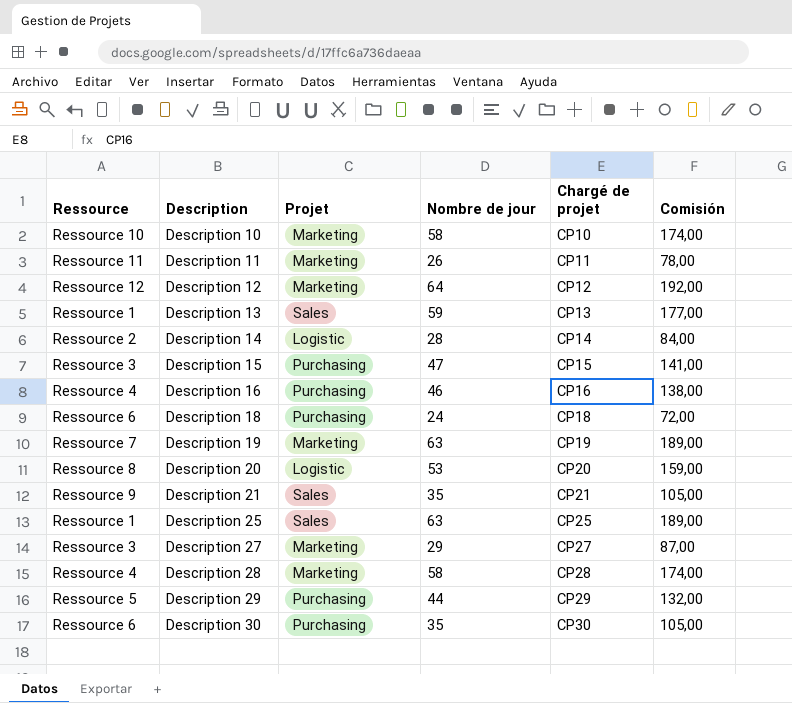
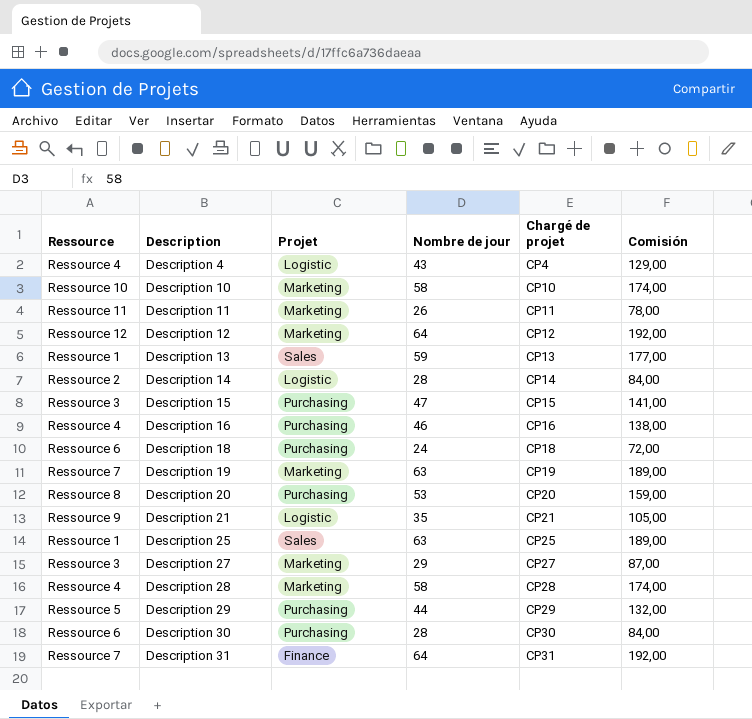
row Description 4: none -> Ressource 4 | Logistic | 43 | CP4 | 129,00
Description 20 | Projet: Logistic -> Purchasing
Description 21 | Projet: Sales -> Logistic
Description 30 | Nombre de jour: 35 -> 28
Description 30 | Comisión: 105,00 -> 84,00
row Description 31: none -> Ressource 7 | Finance | 64 | CP31 | 192,00

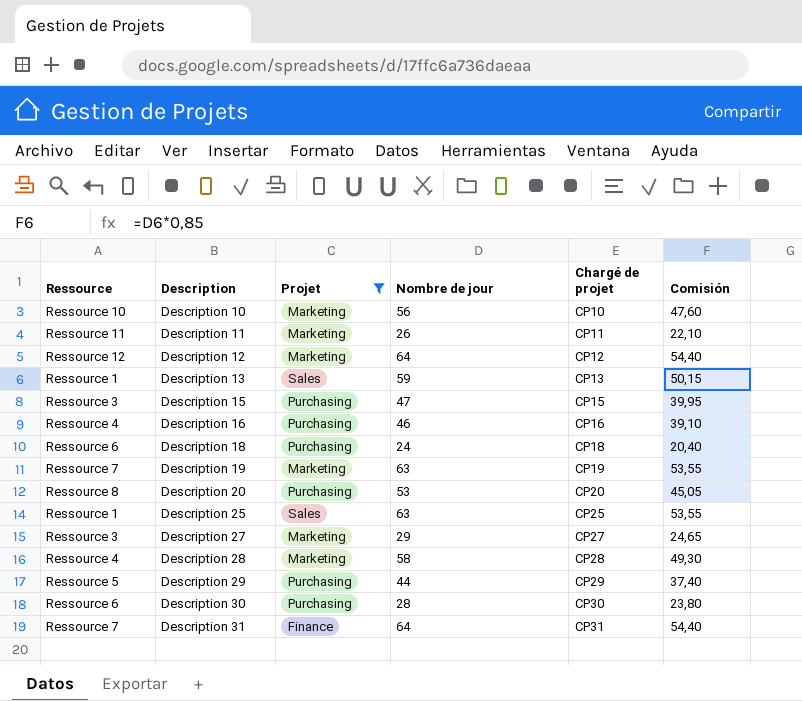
filter: none -> Projet != Logistic
column Comisión | formula: [Nombre de jour] * 3 -> [Nombre de jour] * 0,85
Description 10 | Nombre de jour: 58 -> 56

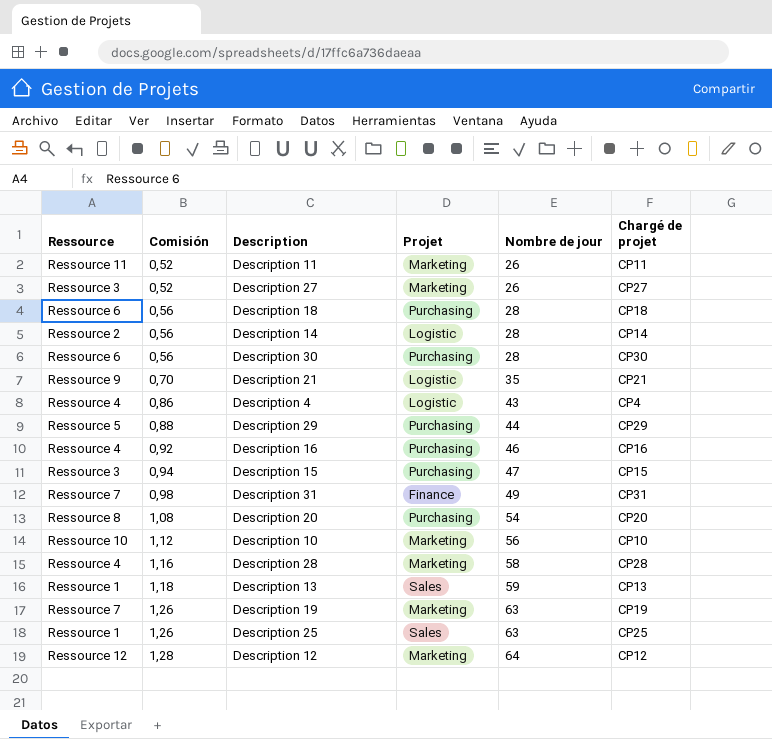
filter: Projet != Logistic -> none
row order: Description ascending -> Comisión ascending
column Comisión | formula: [Nombre de jour] * 0,85 -> [Nombre de jour] * 0,02
column Comisión | position: 6 -> 2
Description 27 | Nombre de jour: 29 -> 26
Description 18 | Nombre de jour: 24 -> 28
Description 31 | Nombre de jour: 64 -> 49
Description 20 | Nombre de jour: 53 -> 54

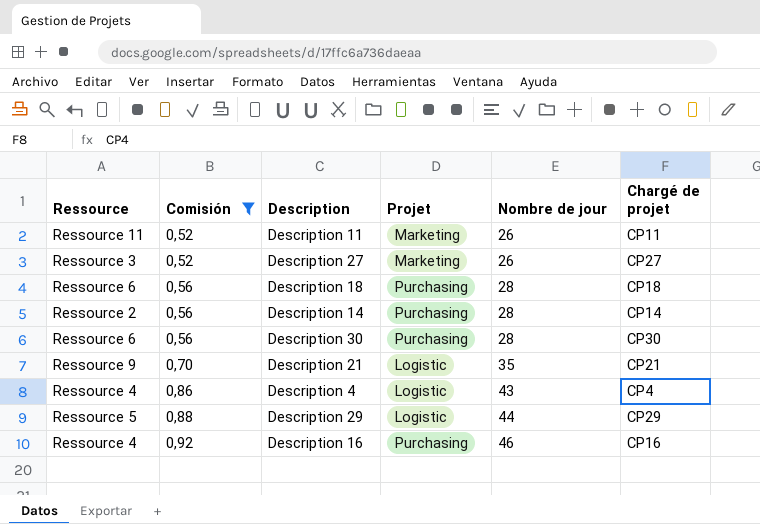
filter: none -> Comisión <= 0,92
Description 14 | Projet: Logistic -> Purchasing
Description 29 | Projet: Purchasing -> Logistic

